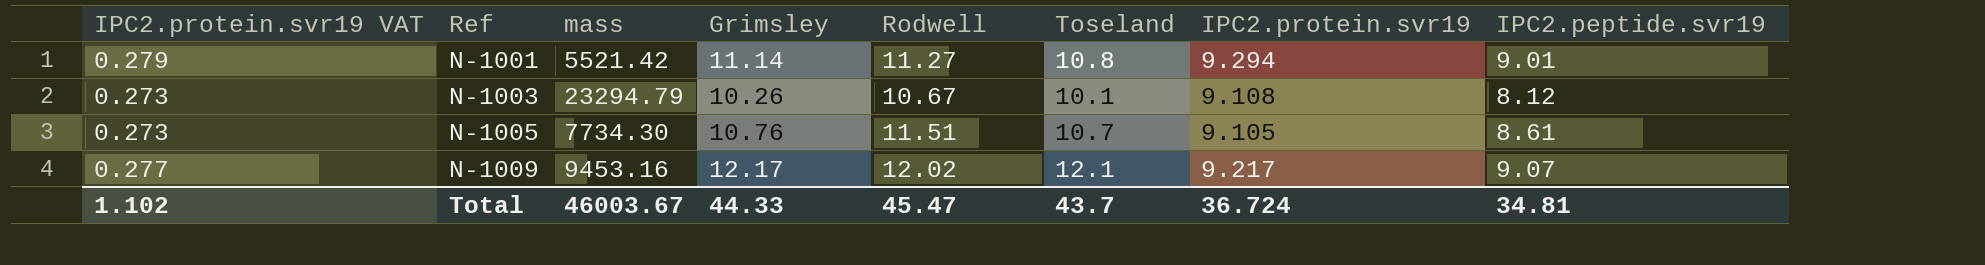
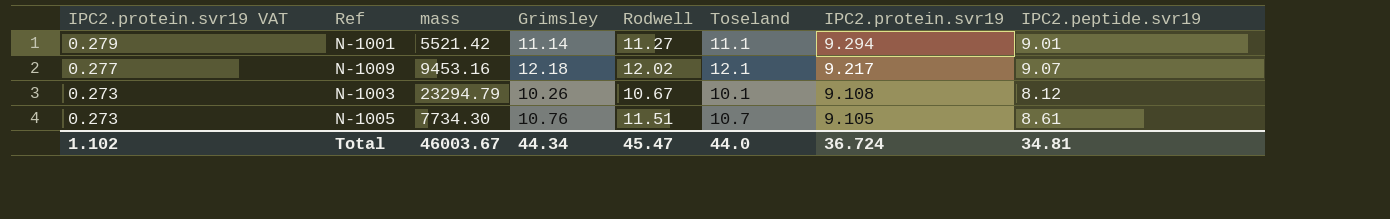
row order: Ref ascending -> IPC2.protein.svr19 VAT descending
N-1001 | Toseland: 10.8 -> 11.1
N-1009 | Grimsley: 12.17 -> 12.18
Total | Grimsley: 44.33 -> 44.34
Total | Toseland: 43.7 -> 44.0

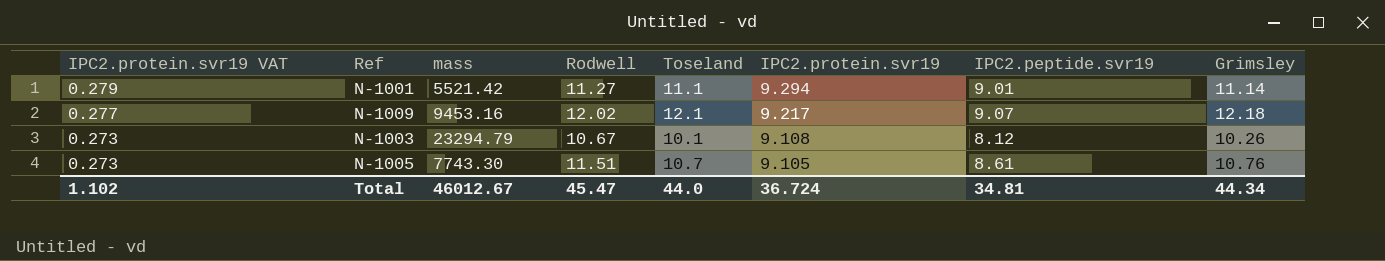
column Grimsley | position: 4 -> 8
N-1005 | mass: 7734.30 -> 7743.30
Total | mass: 46003.67 -> 46012.67

